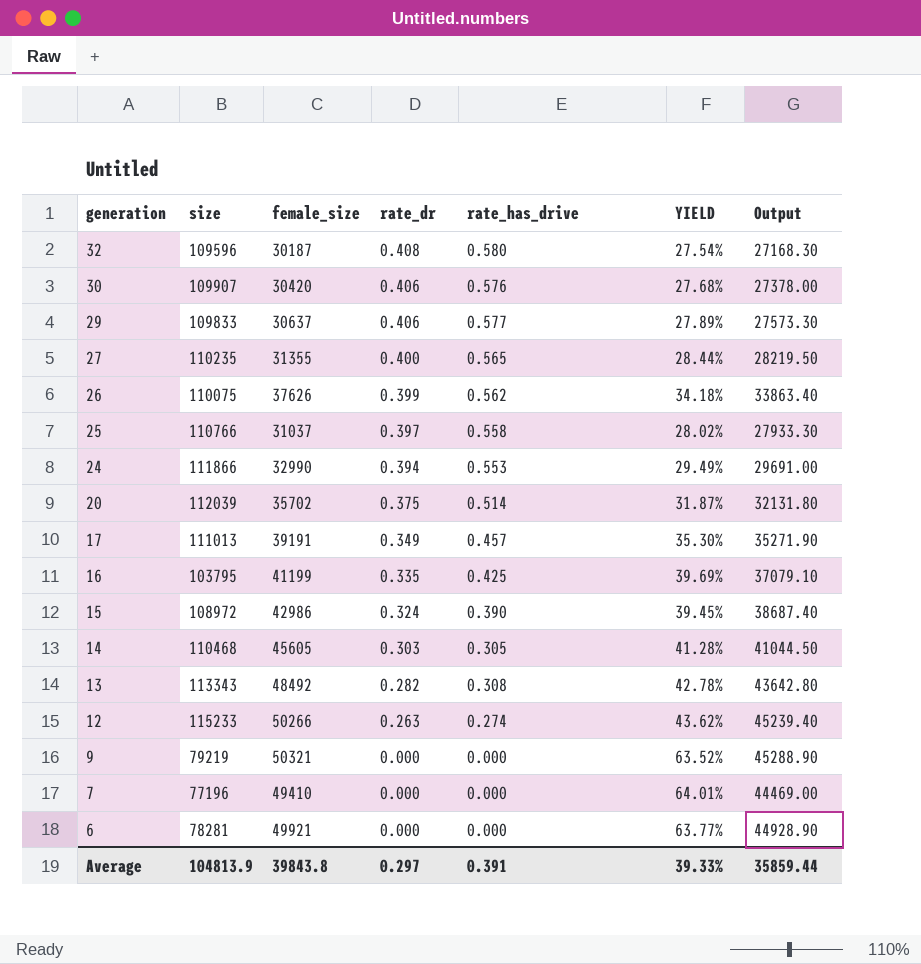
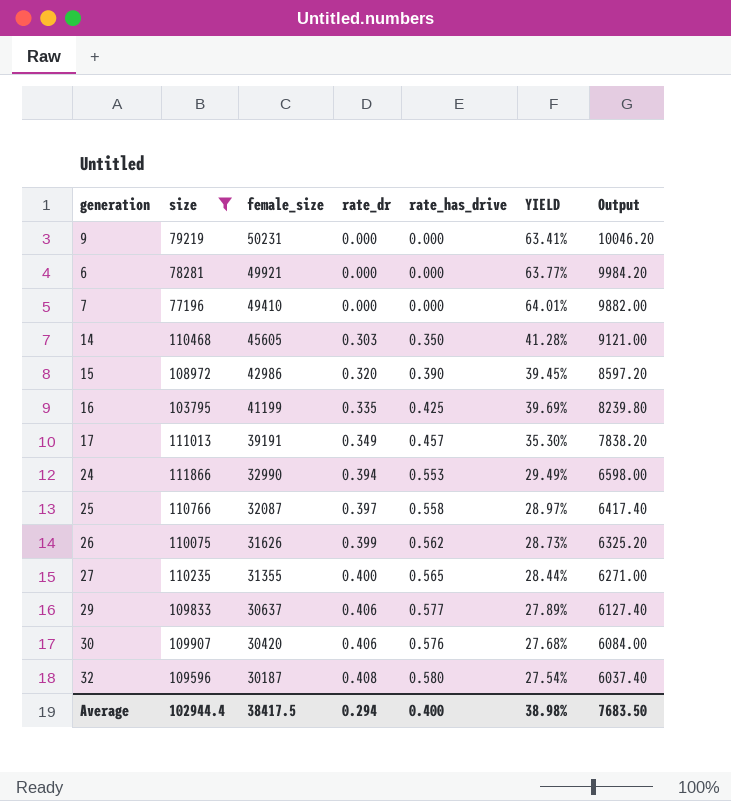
filter: none -> size <= 111866
row order: generation descending -> female_size descending
column Output | formula: [female_size] * 0.9 -> [female_size] * 0.2
9 | female_size: 50321 -> 50231
9 | YIELD: 63.52% -> 63.41%
14 | rate_has_drive: 0.305 -> 0.350
15 | rate_dr: 0.324 -> 0.320
25 | female_size: 31037 -> 32087
25 | YIELD: 28.02% -> 28.97%
26 | female_size: 37626 -> 31626
26 | YIELD: 34.18% -> 28.73%
Average | size: 104813.9 -> 102944.4
Average | female_size: 39843.8 -> 38417.5
Average | rate_dr: 0.297 -> 0.294
Average | rate_has_drive: 0.391 -> 0.400
Average | YIELD: 39.33% -> 38.98%
Average | Output: 35859.44 -> 7683.50

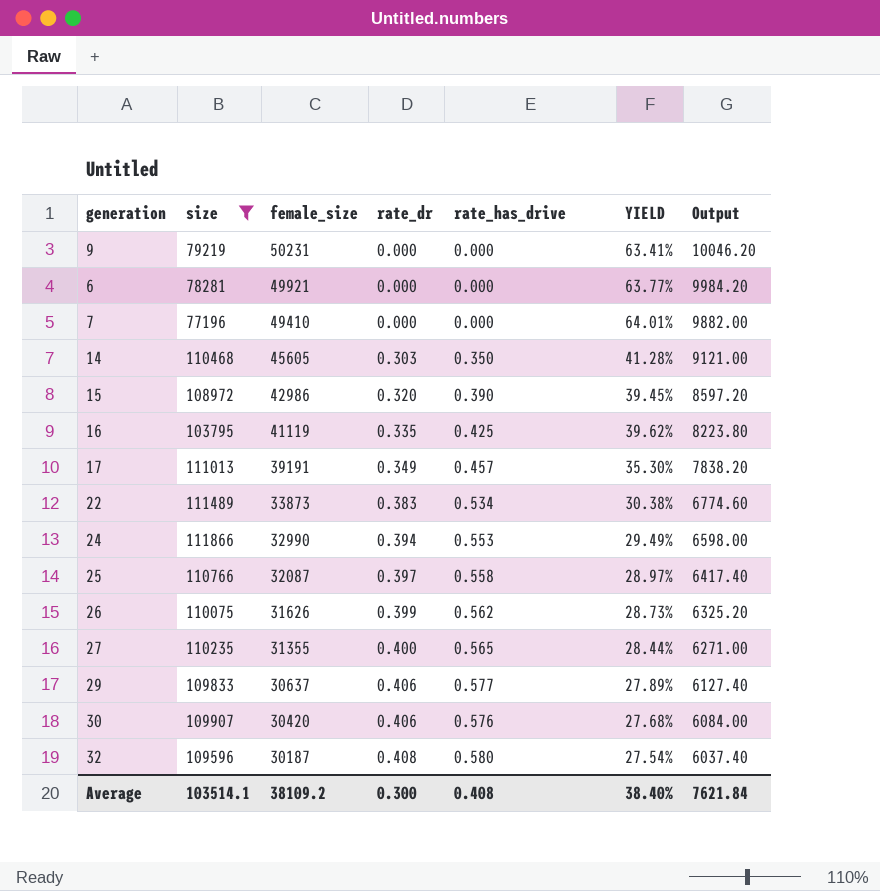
16 | female_size: 41199 -> 41119
16 | YIELD: 39.69% -> 39.62%
16 | Output: 8239.80 -> 8223.80
row 22: none -> 111489 | 33873 | 0.383 | 0.534 | 30.38% | 6774.60
Average | size: 102944.4 -> 103514.1
Average | female_size: 38417.5 -> 38109.2
Average | rate_dr: 0.294 -> 0.300
Average | rate_has_drive: 0.400 -> 0.408
Average | YIELD: 38.98% -> 38.40%
Average | Output: 7683.50 -> 7621.84

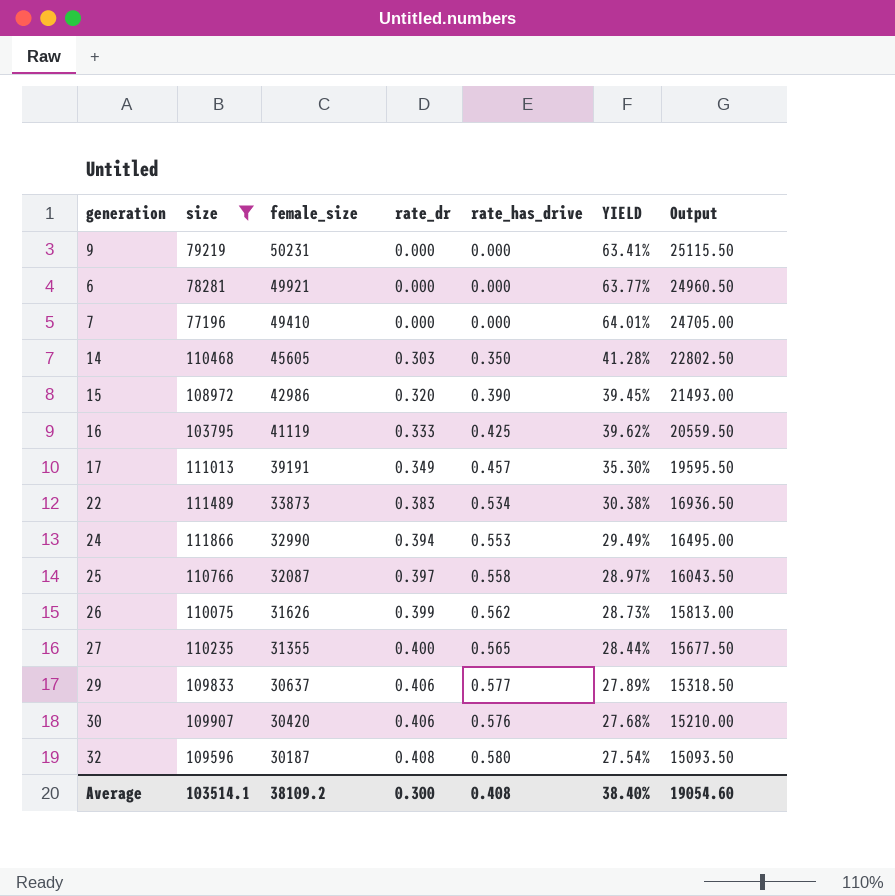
column Output | formula: [female_size] * 0.2 -> [female_size] * 0.5
16 | rate_dr: 0.335 -> 0.333
Average | Output: 7621.84 -> 19054.60

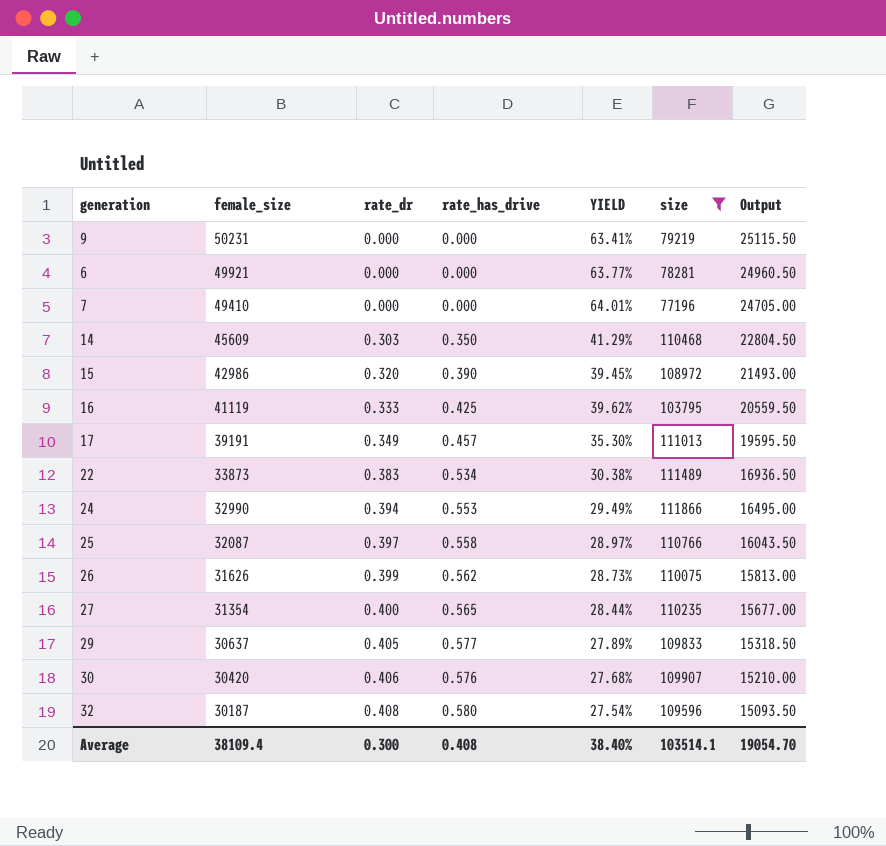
column size | position: 2 -> 6
14 | female_size: 45605 -> 45609
14 | YIELD: 41.28% -> 41.29%
14 | Output: 22802.50 -> 22804.50
27 | female_size: 31355 -> 31354
27 | Output: 15677.50 -> 15677.00
29 | rate_dr: 0.406 -> 0.405
Average | female_size: 38109.2 -> 38109.4
Average | Output: 19054.60 -> 19054.70

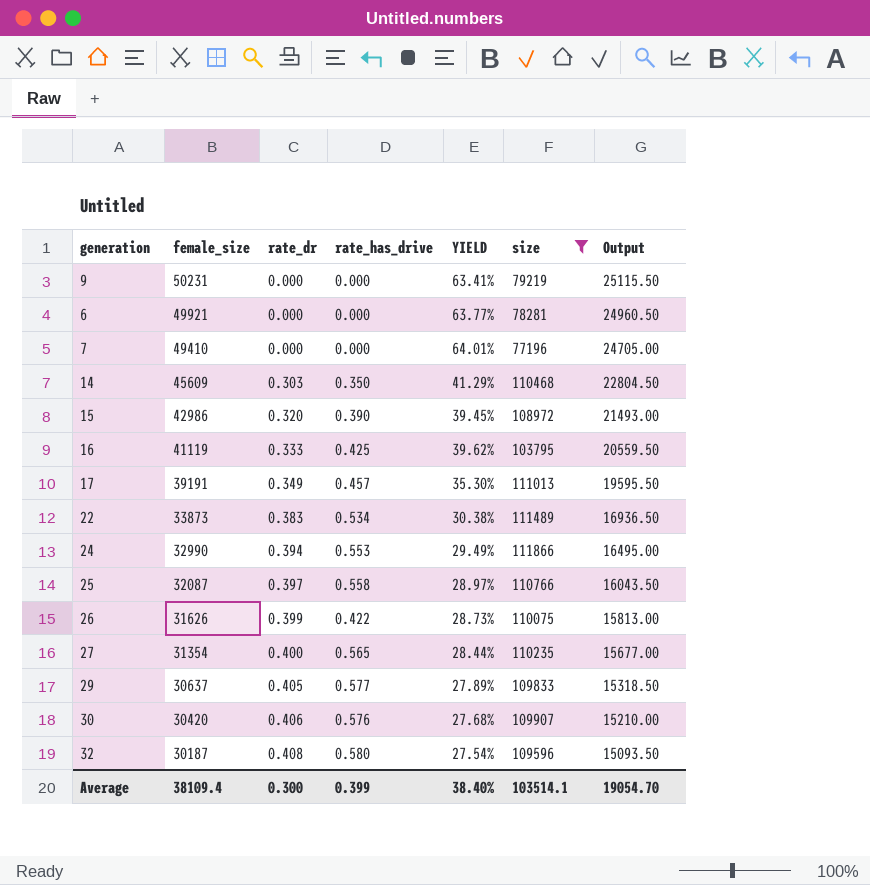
26 | rate_has_drive: 0.562 -> 0.422
Average | rate_has_drive: 0.408 -> 0.399

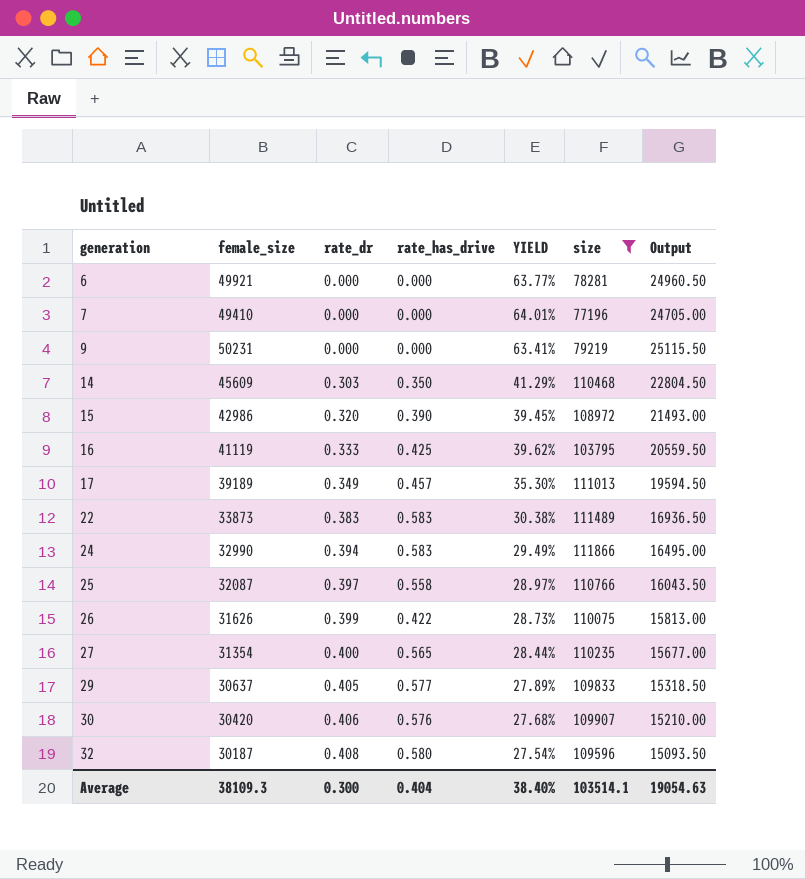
row order: female_size descending -> generation ascending
17 | female_size: 39191 -> 39189
17 | Output: 19595.50 -> 19594.50
22 | rate_has_drive: 0.534 -> 0.583
24 | rate_has_drive: 0.553 -> 0.583
Average | female_size: 38109.4 -> 38109.3
Average | rate_has_drive: 0.399 -> 0.404
Average | Output: 19054.70 -> 19054.63

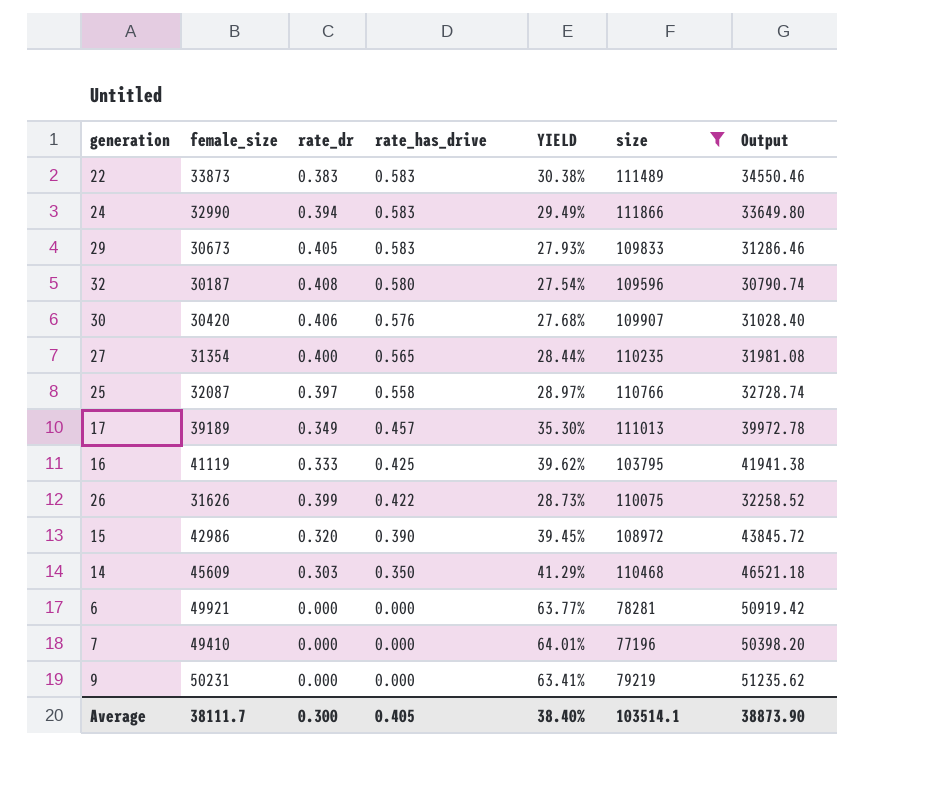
row order: generation ascending -> rate_has_drive descending
column Output | formula: [female_size] * 0.5 -> [female_size] * 1.02
29 | female_size: 30637 -> 30673
29 | rate_has_drive: 0.577 -> 0.583
29 | YIELD: 27.89% -> 27.93%
Average | female_size: 38109.3 -> 38111.7
Average | rate_has_drive: 0.404 -> 0.405
Average | Output: 19054.63 -> 38873.90

